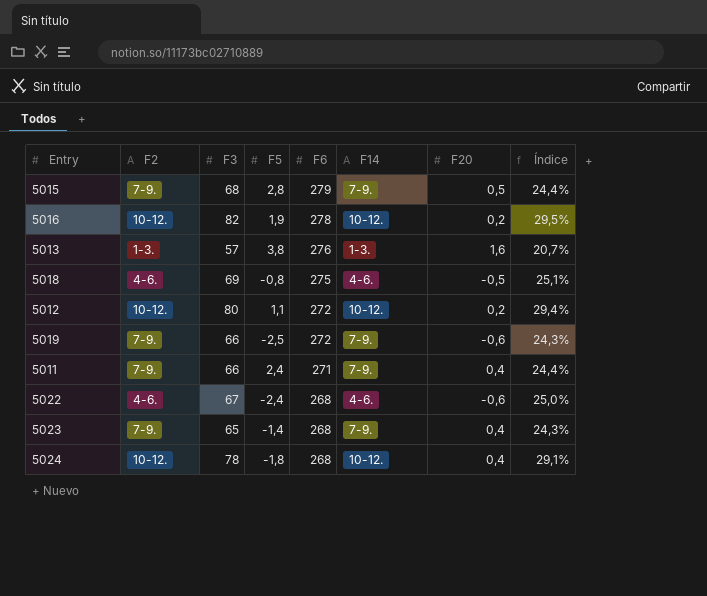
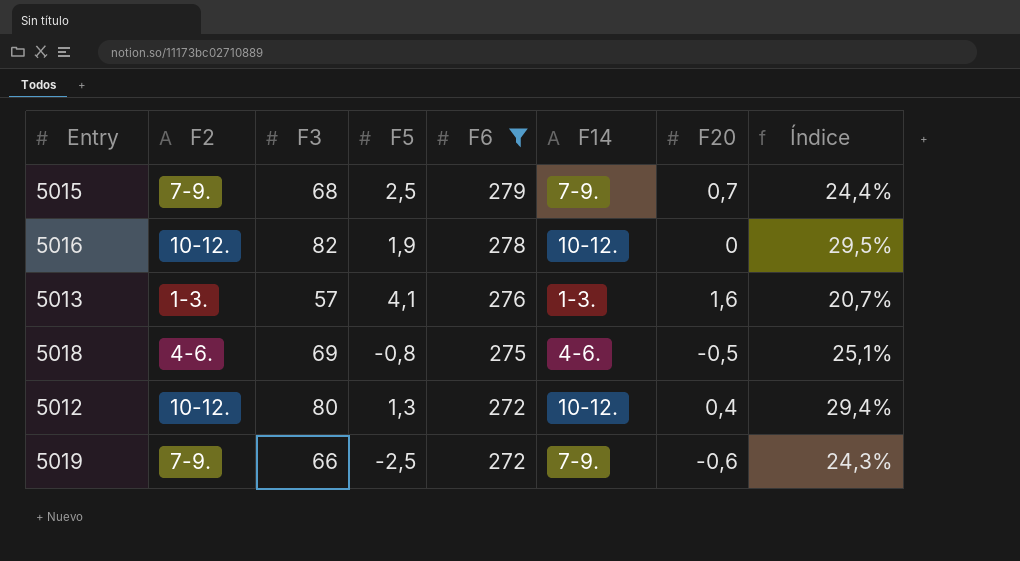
filter: none -> F6 >= 272
5015 | F5: 2,8 -> 2,5
5015 | F20: 0,5 -> 0,7
5016 | F20: 0,2 -> 0
5013 | F5: 3,8 -> 4,1
5012 | F5: 1,1 -> 1,3
5012 | F20: 0,2 -> 0,4

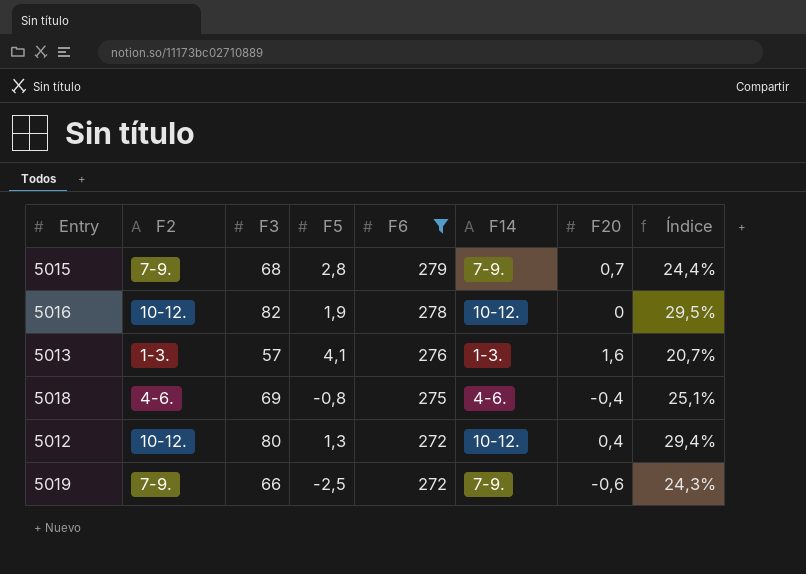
5015 | F5: 2,5 -> 2,8
5018 | F20: -0,5 -> -0,4

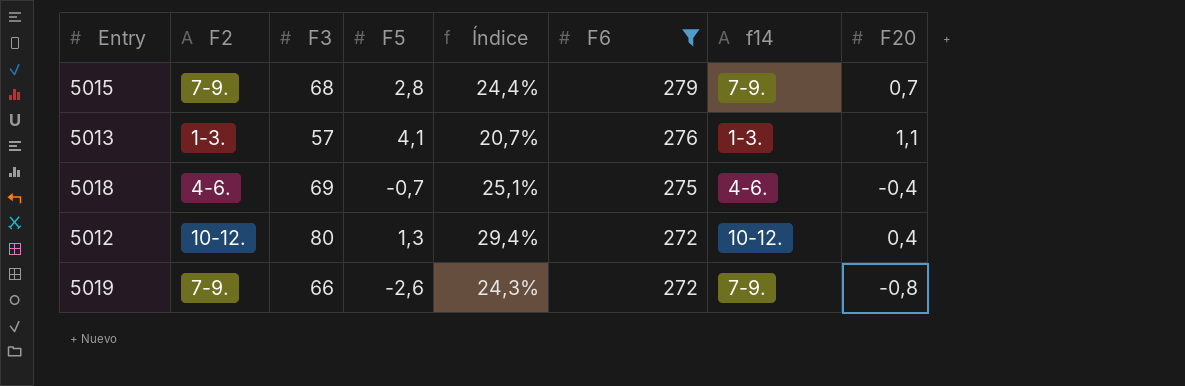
column Índice | position: 8 -> 5
column name: F14 -> f14
row 5016: 10-12. | 82 | 1,9 | 278 | 10-12. | 0 | 29,5% -> none
5013 | F20: 1,6 -> 1,1
5018 | F5: -0,8 -> -0,7
5019 | F5: -2,5 -> -2,6
5019 | F20: -0,6 -> -0,8

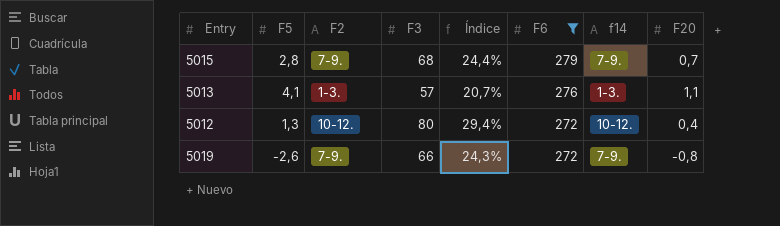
column F5 | position: 4 -> 2
row 5018: 4-6. | 69 | -0,7 | 25,1% | 275 | 4-6. | -0,4 -> none

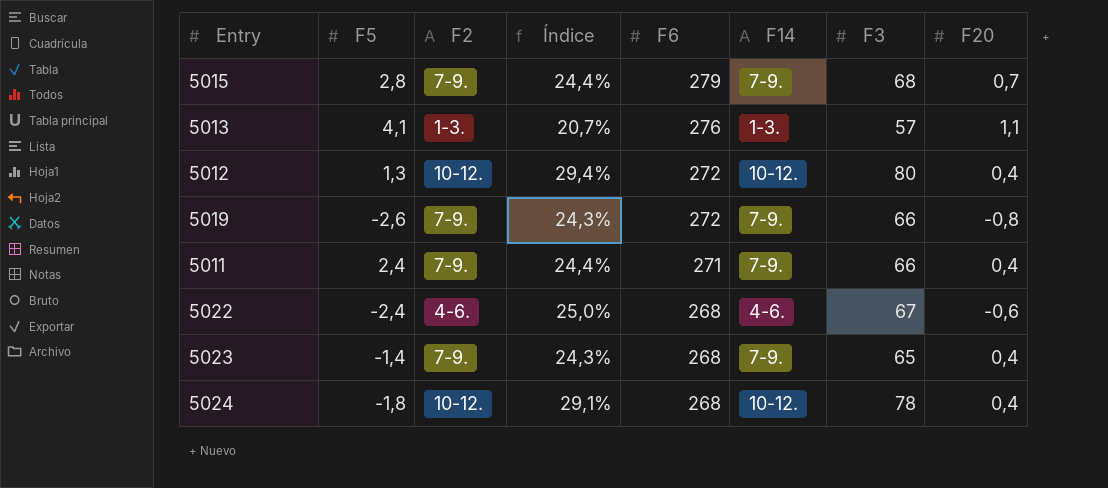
filter: F6 >= 272 -> none
column name: f14 -> F14
column F3 | position: 4 -> 7

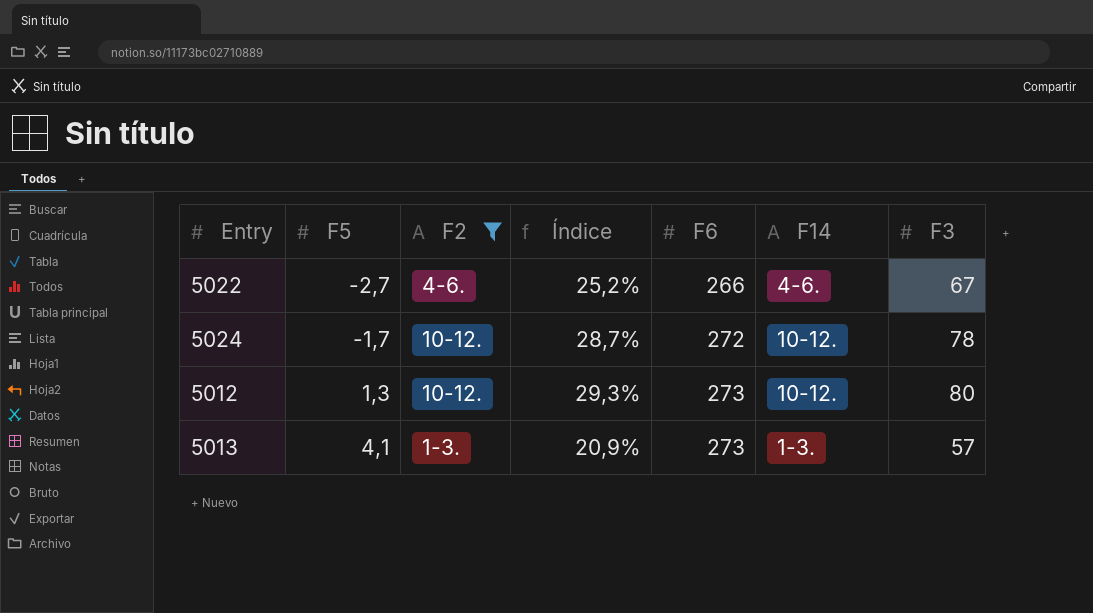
filter: none -> F2 != 7-9.
row order: F6 descending -> F5 ascending
column F20 | position: 8 -> none
5022 | F5: -2,4 -> -2,7
5022 | Índice: 25,0% -> 25,2%
5022 | F6: 268 -> 266
5024 | F5: -1,8 -> -1,7
5024 | Índice: 29,1% -> 28,7%
5024 | F6: 268 -> 272
5012 | Índice: 29,4% -> 29,3%
5012 | F6: 272 -> 273
5013 | Índice: 20,7% -> 20,9%
5013 | F6: 276 -> 273

